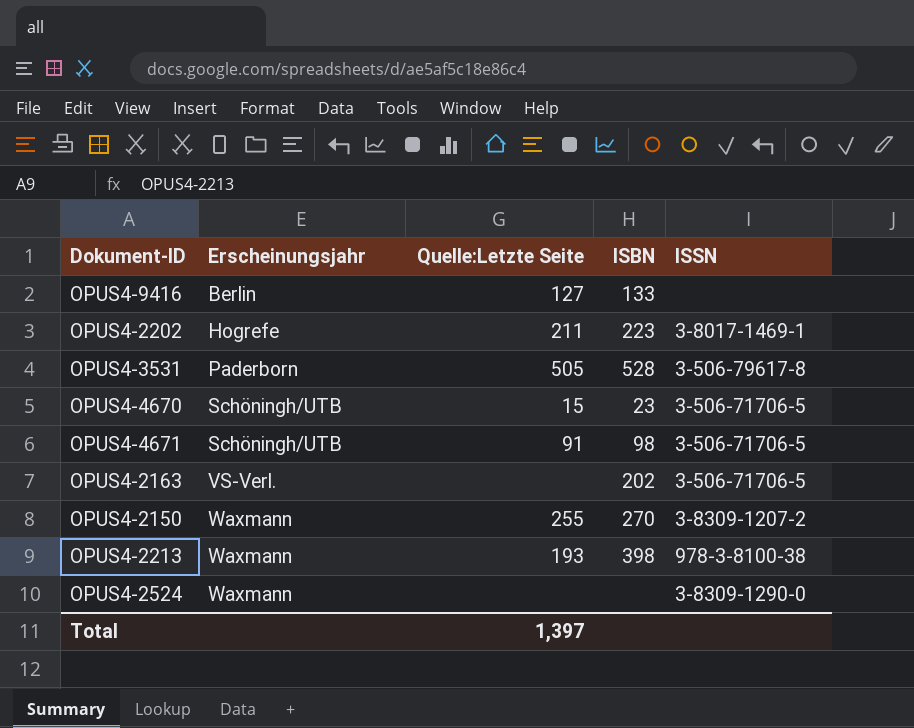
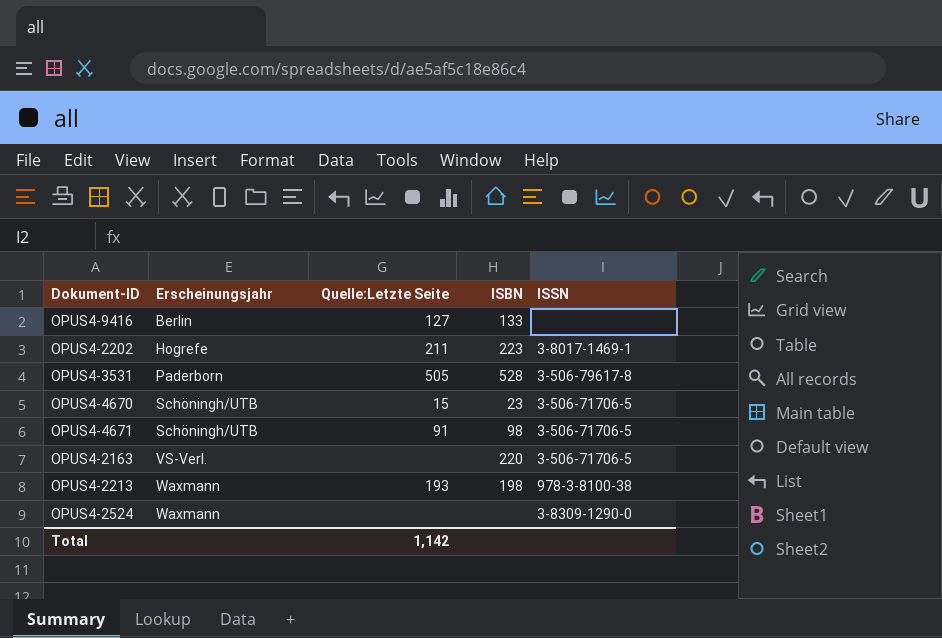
row OPUS4-2150: Waxmann | 255 | 270 | 3-8309-1207-2 -> none
OPUS4-2163 | ISBN: 202 -> 220
OPUS4-2213 | ISBN: 398 -> 198
Total | Quelle:Letzte Seite: 1,397 -> 1,142

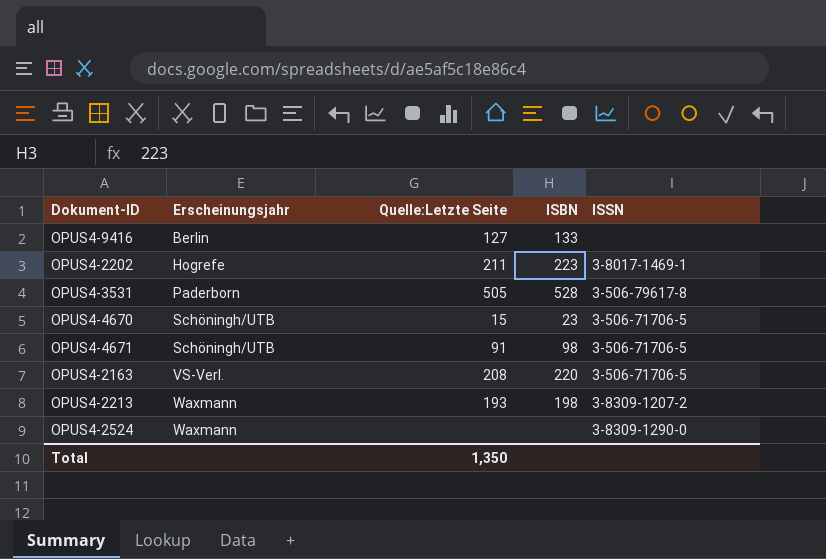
OPUS4-2163 | Quelle:Letzte Seite: none -> 208
OPUS4-2213 | ISSN: 978-3-8100-38 -> 3-8309-1207-2
Total | Quelle:Letzte Seite: 1,142 -> 1,350

